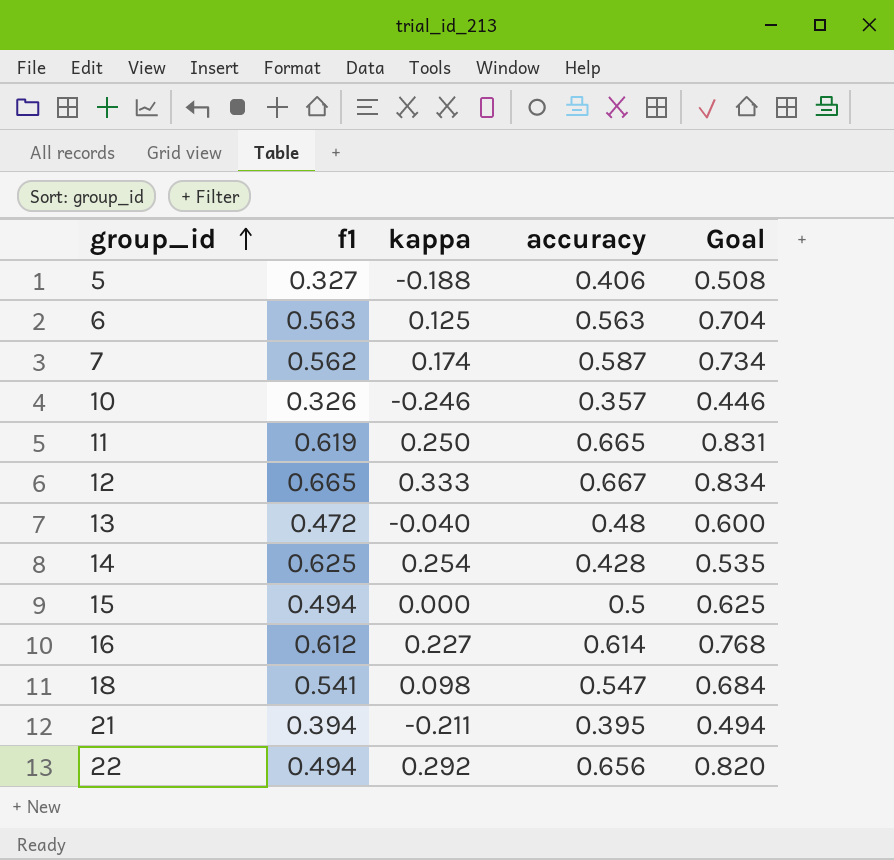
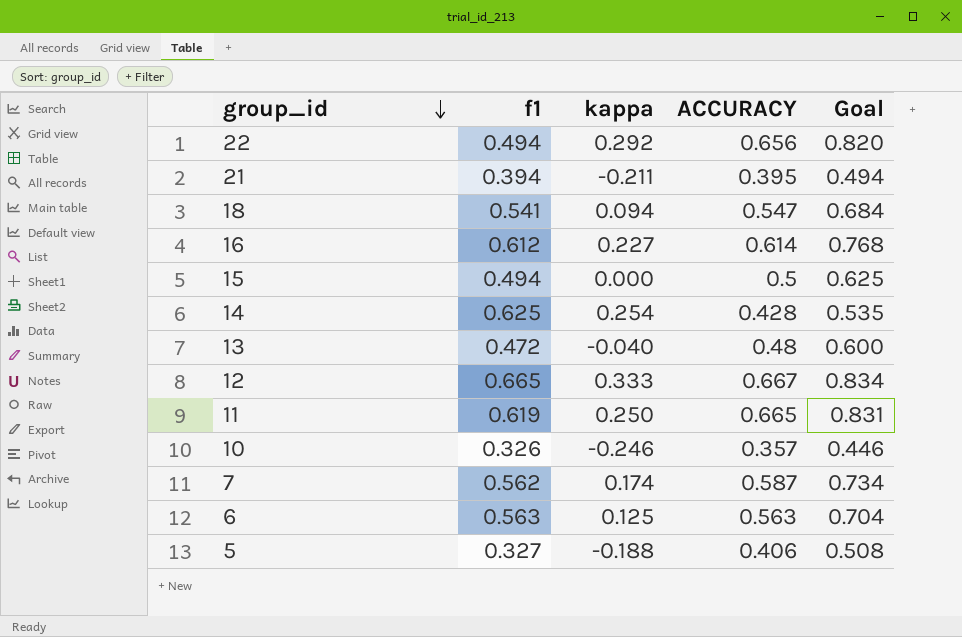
row order: group_id ascending -> group_id descending
column name: accuracy -> ACCURACY
18 | kappa: 0.098 -> 0.094

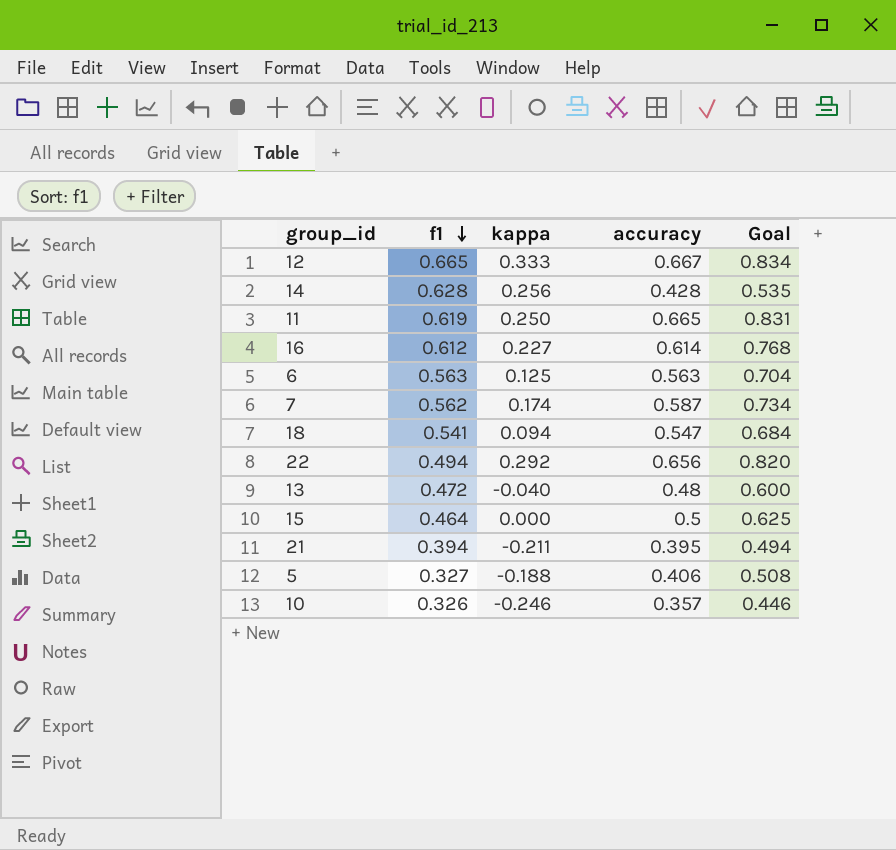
row order: group_id descending -> f1 descending
column name: ACCURACY -> accuracy
14 | f1: 0.625 -> 0.628
14 | kappa: 0.254 -> 0.256
15 | f1: 0.494 -> 0.464

